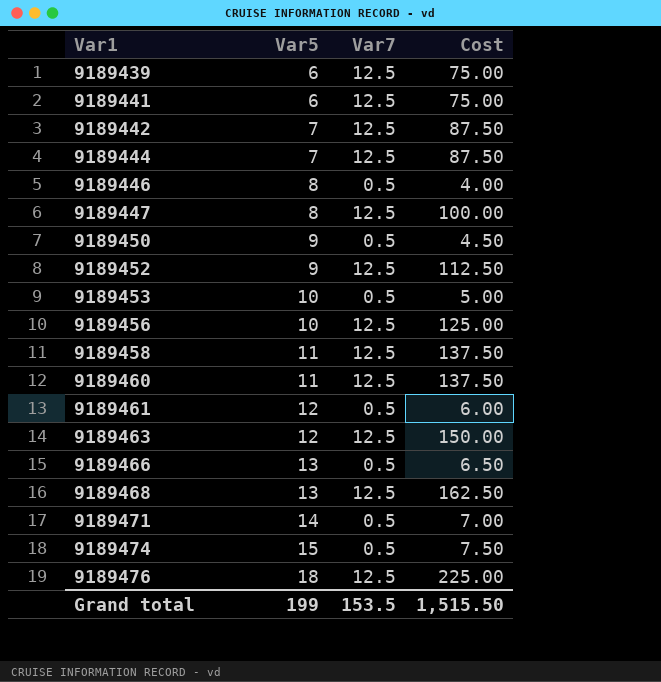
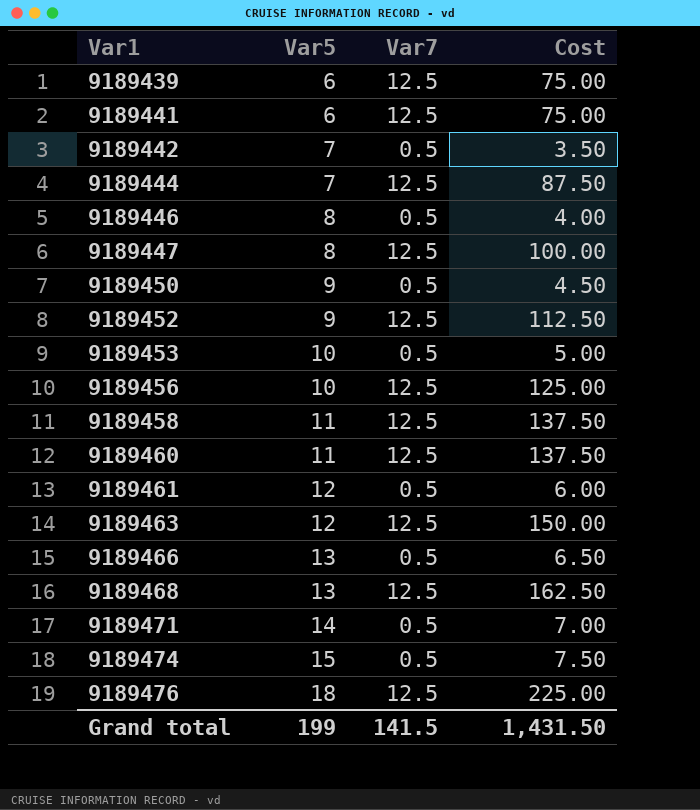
9189442 | Var7: 12.5 -> 0.5
9189442 | Cost: 87.50 -> 3.50
Grand total | Var7: 153.5 -> 141.5
Grand total | Cost: 1,515.50 -> 1,431.50

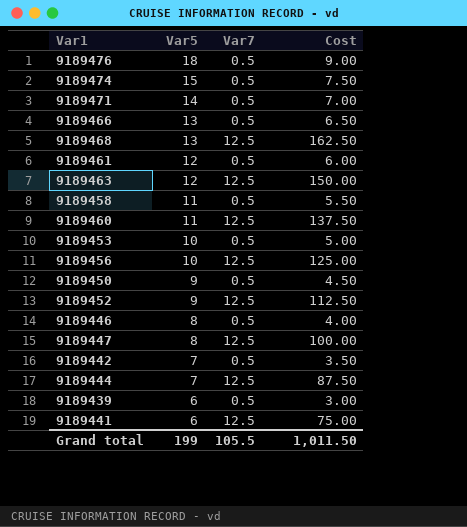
row order: Var1 ascending -> Var5 descending
9189476 | Var7: 12.5 -> 0.5
9189476 | Cost: 225.00 -> 9.00
9189458 | Var7: 12.5 -> 0.5
9189458 | Cost: 137.50 -> 5.50
9189439 | Var7: 12.5 -> 0.5
9189439 | Cost: 75.00 -> 3.00
Grand total | Var7: 141.5 -> 105.5
Grand total | Cost: 1,431.50 -> 1,011.50

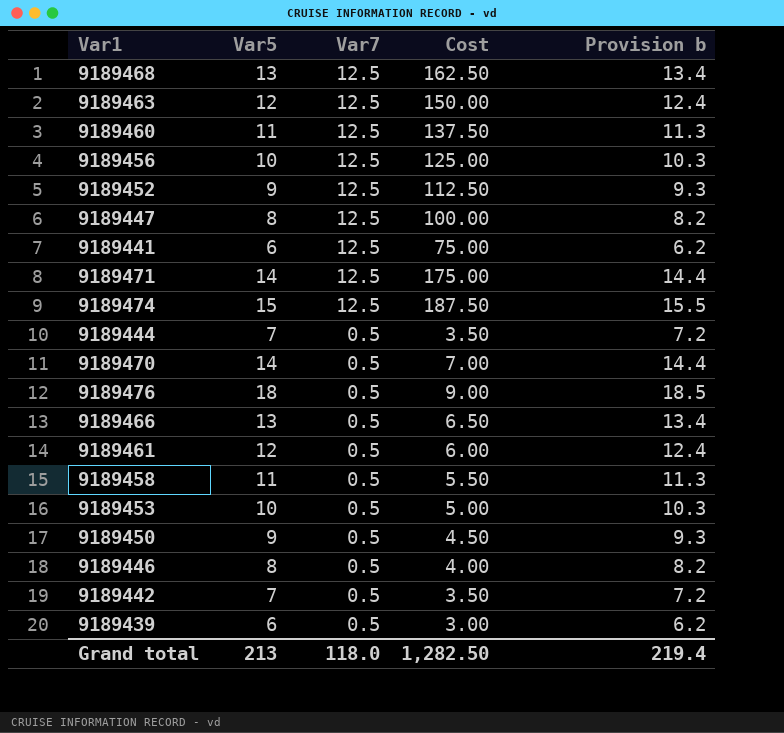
row order: Var5 descending -> Var7 descending
column Provision b | formula: none -> [Var5] * 1.03
9189471 | Var7: 0.5 -> 12.5
9189471 | Cost: 7.00 -> 175.00
9189474 | Var7: 0.5 -> 12.5
9189474 | Cost: 7.50 -> 187.50
9189444 | Var7: 12.5 -> 0.5
9189444 | Cost: 87.50 -> 3.50
row 9189470: none -> 14 | 0.5 | 7.00 | 14.4
Grand total | Var5: 199 -> 213
Grand total | Var7: 105.5 -> 118.0
Grand total | Cost: 1,011.50 -> 1,282.50

